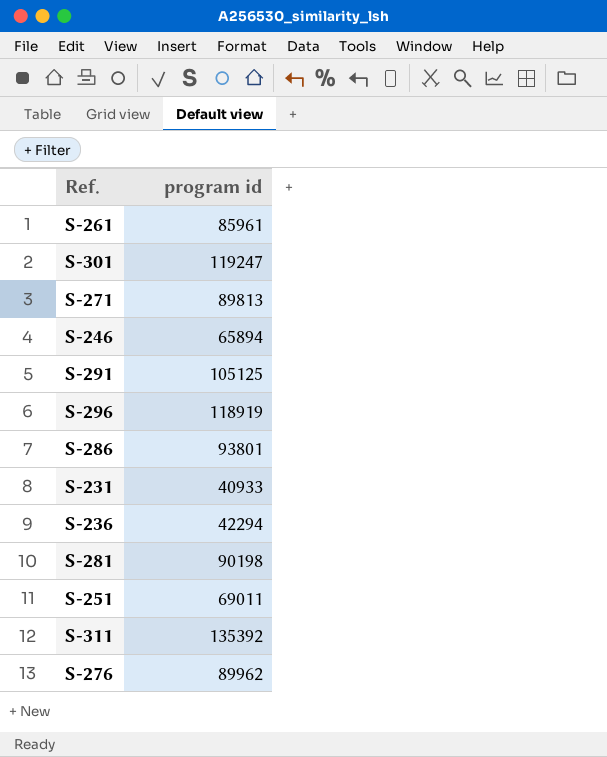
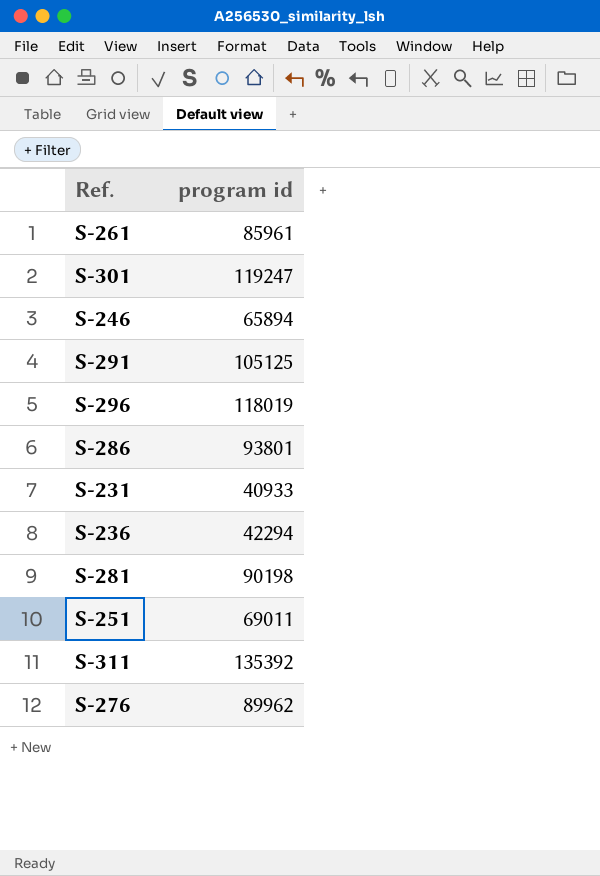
row S-271: 89813 -> none
S-296 | program id: 118919 -> 118019

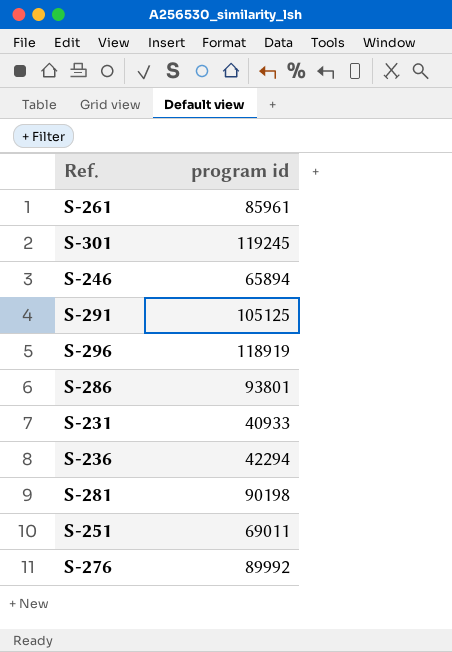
row S-311: 135392 -> none
S-301 | program id: 119247 -> 119245
S-296 | program id: 118019 -> 118919
S-276 | program id: 89962 -> 89992

